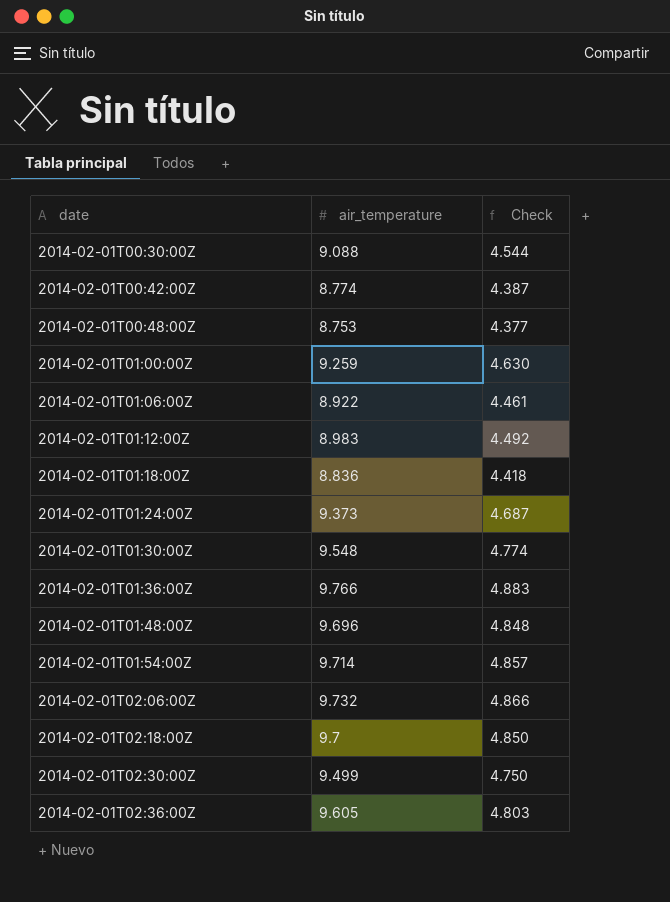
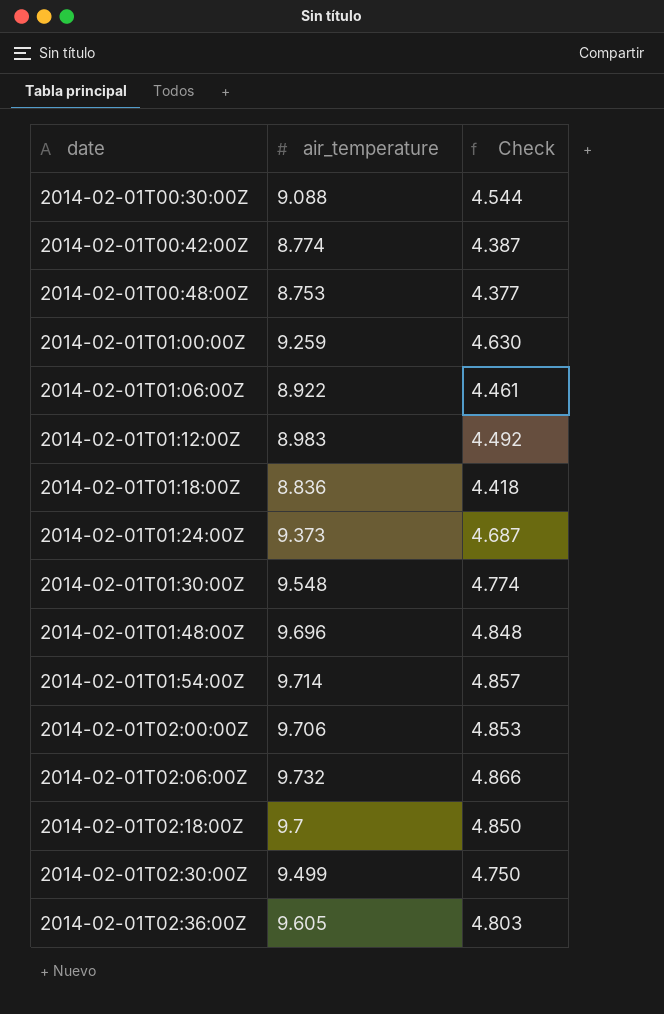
row 2014-02-01T01:36:00Z: 9.766 | 4.883 -> none
row 2014-02-01T02:00:00Z: none -> 9.706 | 4.853

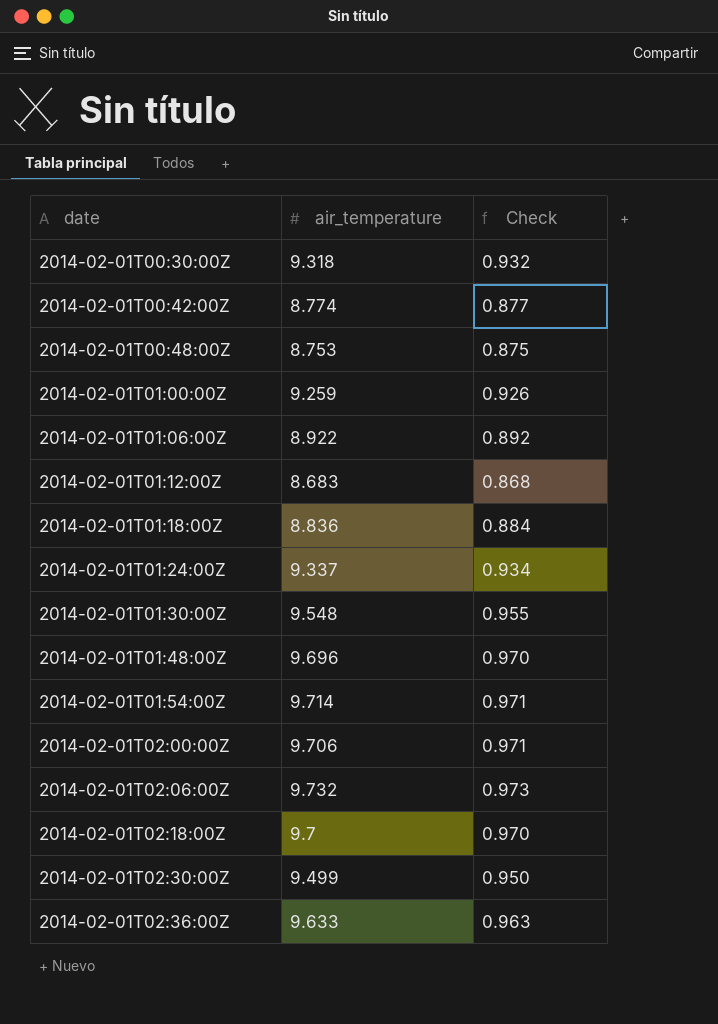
column Check | formula: [air_temperature] * 0.5 -> [air_temperature] * 0.1
2014-02-01T00:30:00Z | air_temperature: 9.088 -> 9.318
2014-02-01T01:12:00Z | air_temperature: 8.983 -> 8.683
2014-02-01T01:24:00Z | air_temperature: 9.373 -> 9.337
2014-02-01T02:36:00Z | air_temperature: 9.605 -> 9.633

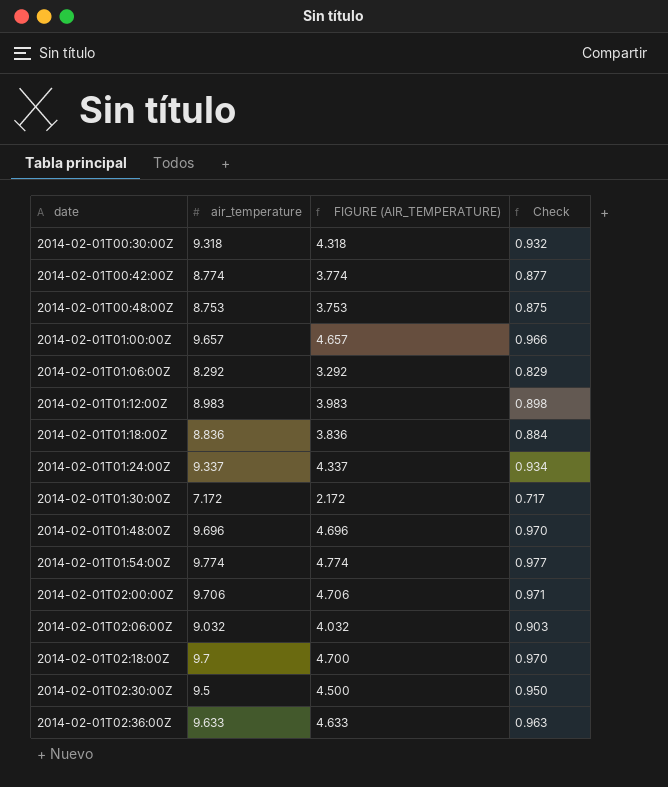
column FIGURE (AIR_TEMPERATURE) | formula: none -> [air_temperature] - 5
2014-02-01T01:00:00Z | air_temperature: 9.259 -> 9.657
2014-02-01T01:00:00Z | Check: 0.926 -> 0.966
2014-02-01T01:06:00Z | air_temperature: 8.922 -> 8.292
2014-02-01T01:06:00Z | Check: 0.892 -> 0.829
2014-02-01T01:12:00Z | air_temperature: 8.683 -> 8.983
2014-02-01T01:12:00Z | Check: 0.868 -> 0.898
2014-02-01T01:30:00Z | air_temperature: 9.548 -> 7.172
2014-02-01T01:30:00Z | Check: 0.955 -> 0.717
2014-02-01T01:54:00Z | air_temperature: 9.714 -> 9.774
2014-02-01T01:54:00Z | Check: 0.971 -> 0.977
2014-02-01T02:06:00Z | air_temperature: 9.732 -> 9.032
2014-02-01T02:06:00Z | Check: 0.973 -> 0.903
2014-02-01T02:30:00Z | air_temperature: 9.499 -> 9.5

